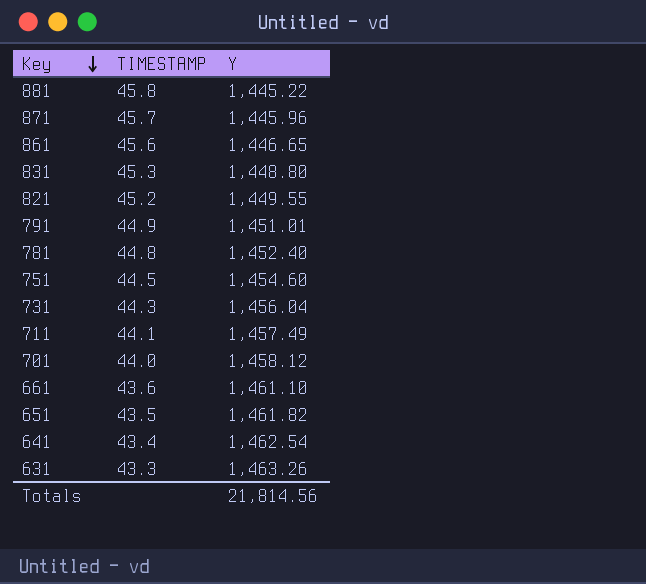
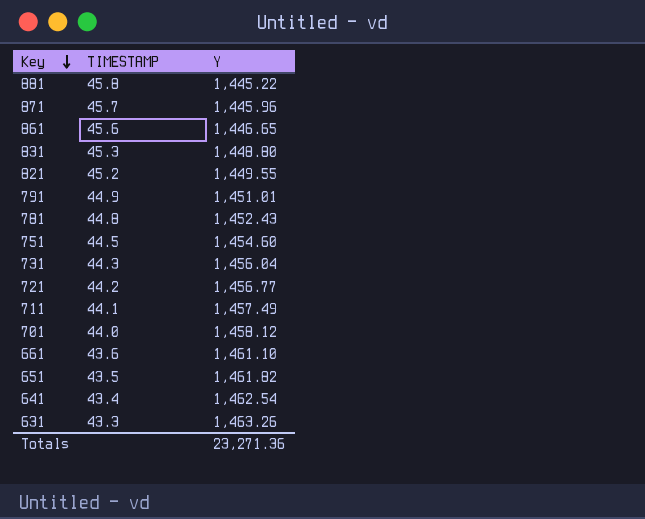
781 | Y: 1,452.40 -> 1,452.43
row 721: none -> 44.2 | 1,456.77
Totals | Y: 21,814.56 -> 23,271.36

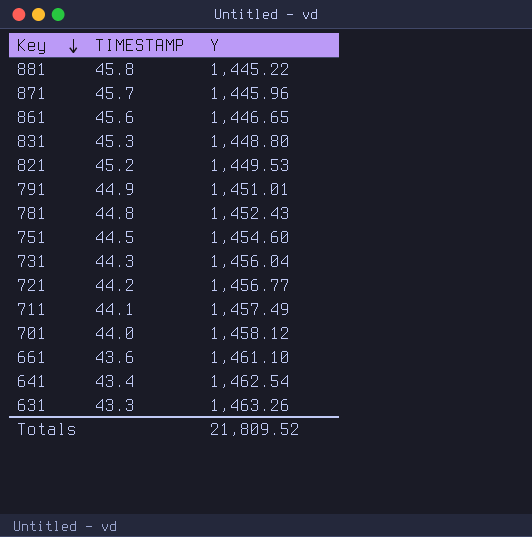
row 651: 43.5 | 1,461.82 -> none
821 | Y: 1,449.55 -> 1,449.53
Totals | Y: 23,271.36 -> 21,809.52

